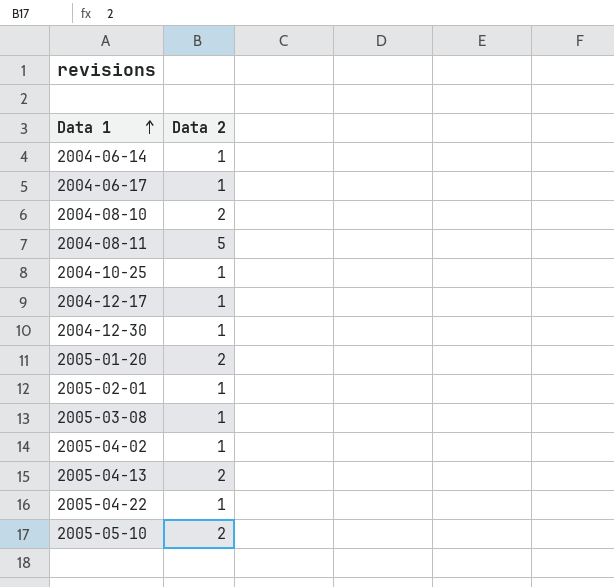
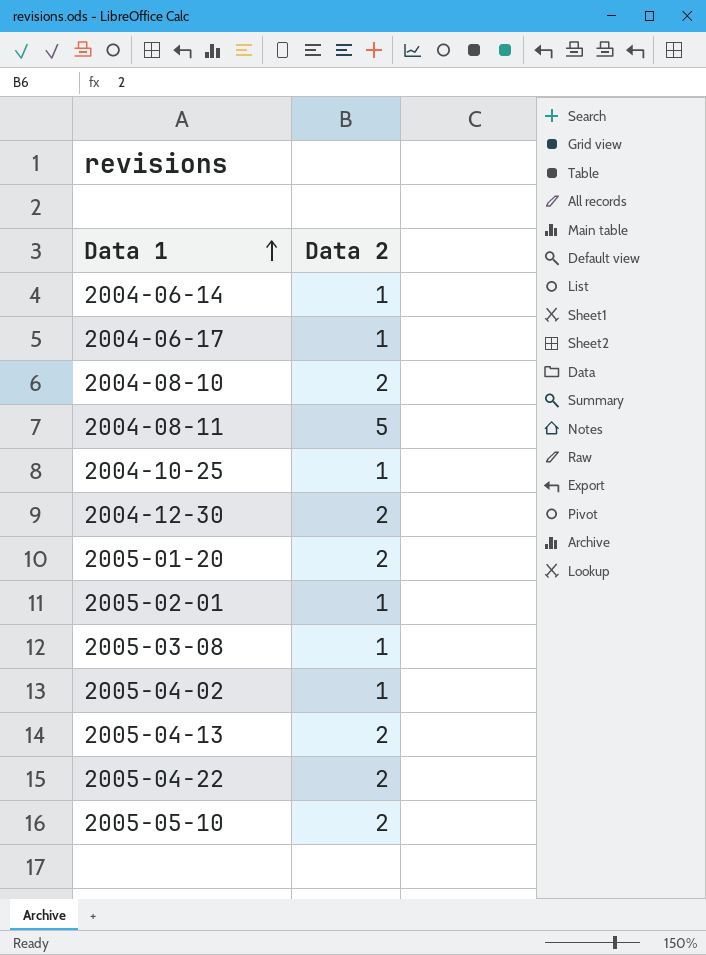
row 2004-12-17: 1 -> none
2004-12-30 | Data 2: 1 -> 2
2005-04-22 | Data 2: 1 -> 2

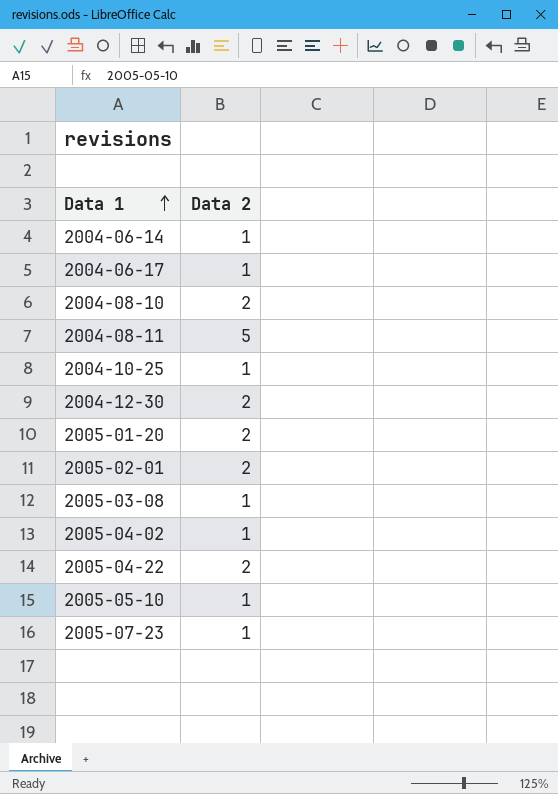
row 2005-04-13: 2 -> none
2005-02-01 | Data 2: 1 -> 2
2005-05-10 | Data 2: 2 -> 1
row 2005-07-23: none -> 1

